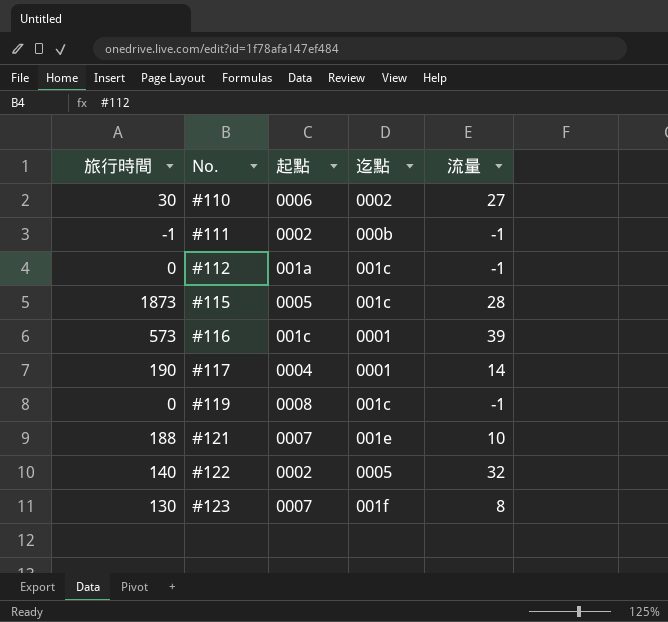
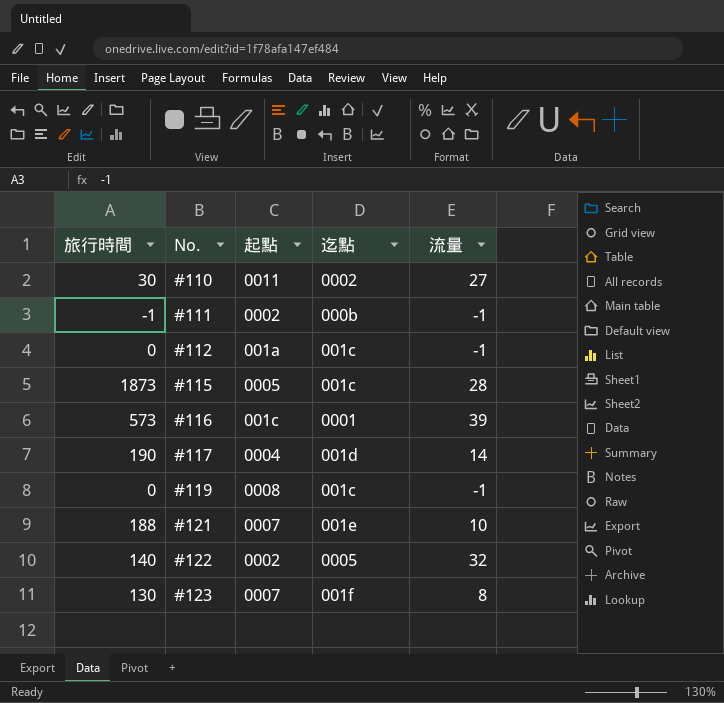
#110 | 起點: 0006 -> 0011
#117 | 迄點: 0001 -> 001d

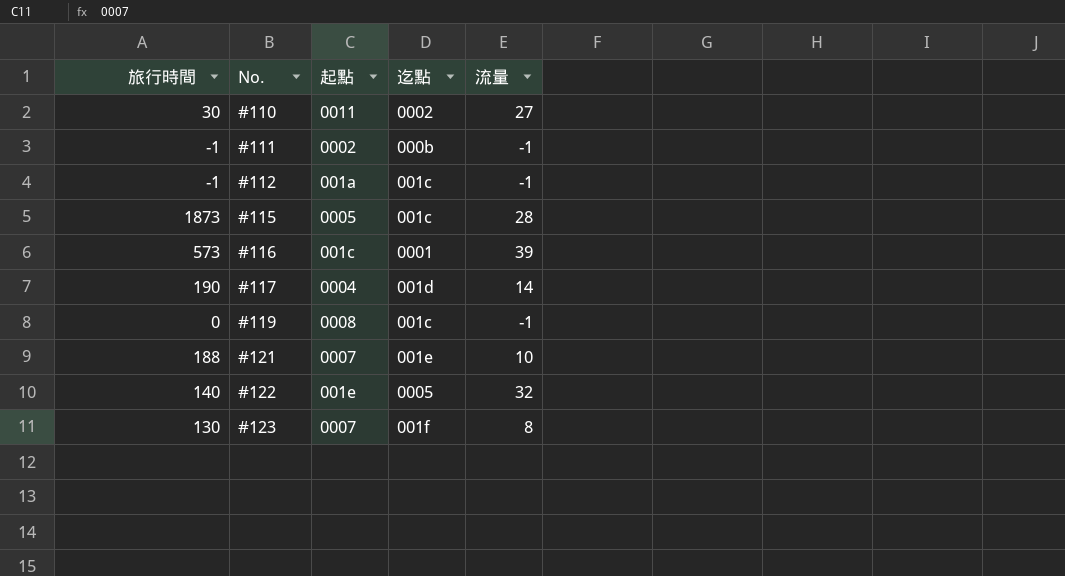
#112 | 旅行時間: 0 -> -1
#122 | 起點: 0002 -> 001e

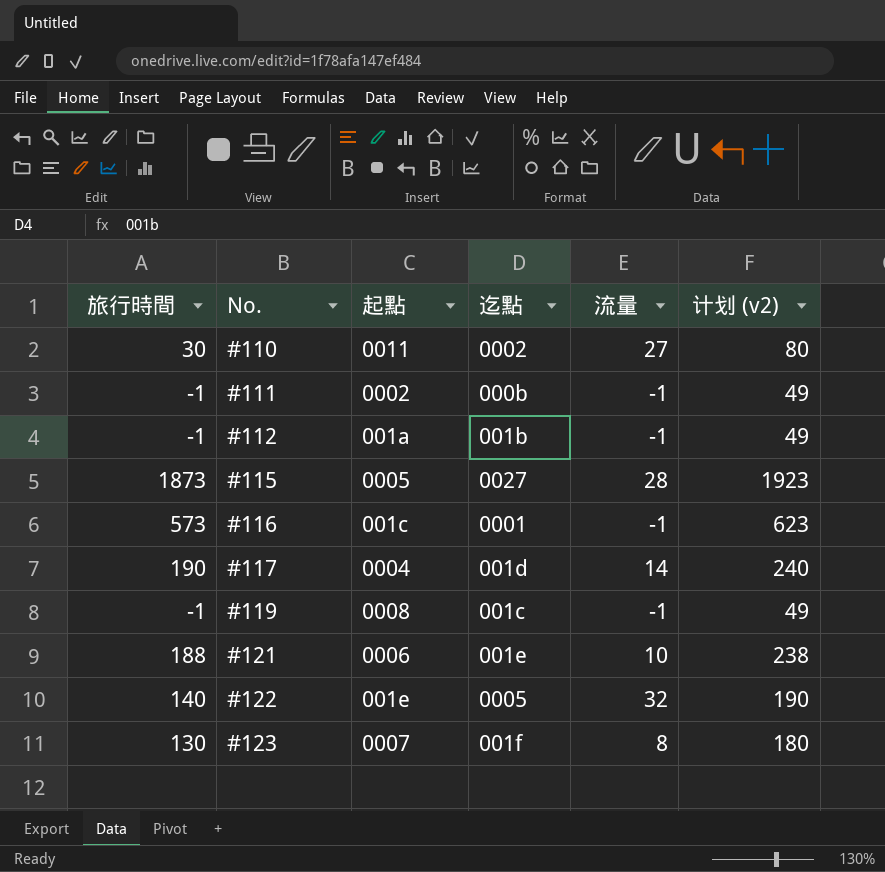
column 计划 (v2) | formula: none -> [旅行時間] + 50
#112 | 迄點: 001c -> 001b
#115 | 迄點: 001c -> 0027
#116 | 流量: 39 -> -1
#119 | 旅行時間: 0 -> -1
#121 | 起點: 0007 -> 0006

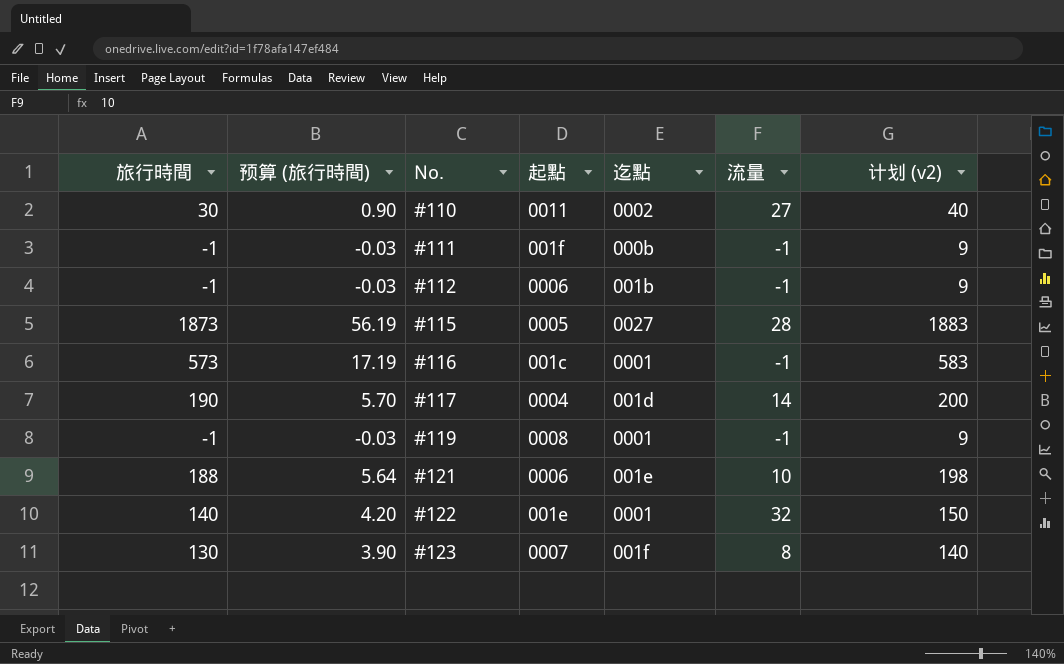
column 预算 (旅行時間) | formula: none -> [旅行時間] * 0.03
column 计划 (v2) | formula: [旅行時間] + 50 -> [旅行時間] + 10
#111 | 起點: 0002 -> 001f
#112 | 起點: 001a -> 0006
#119 | 迄點: 001c -> 0001
#122 | 迄點: 0005 -> 0001

